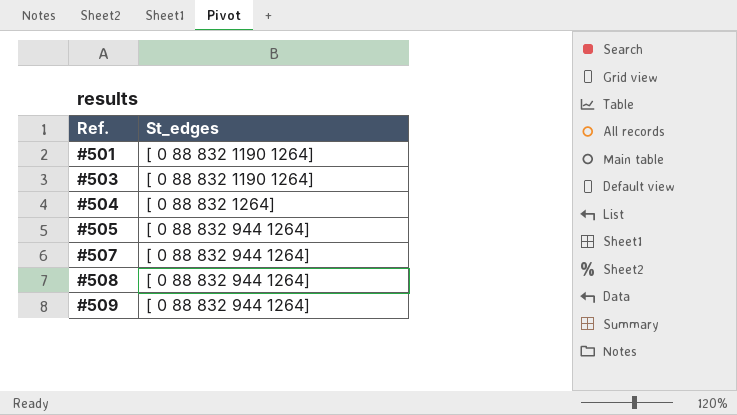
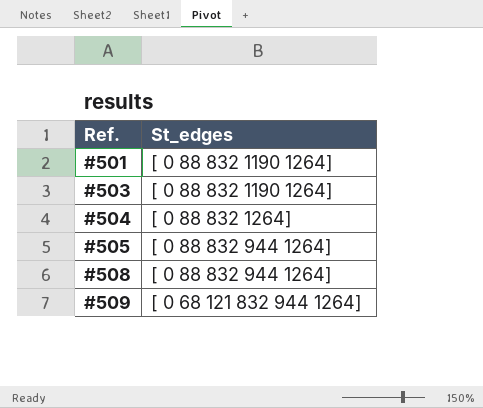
row #507: [ 0 88 832 944 1264] -> none
#509 | St_edges: [ 0 88 832 944 1264] -> [ 0 68 121 832 944 1264]

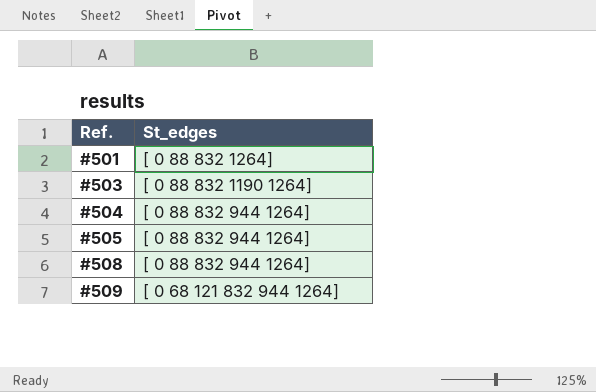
#501 | St_edges: [ 0 88 832 1190 1264] -> [ 0 88 832 1264]
#504 | St_edges: [ 0 88 832 1264] -> [ 0 88 832 944 1264]

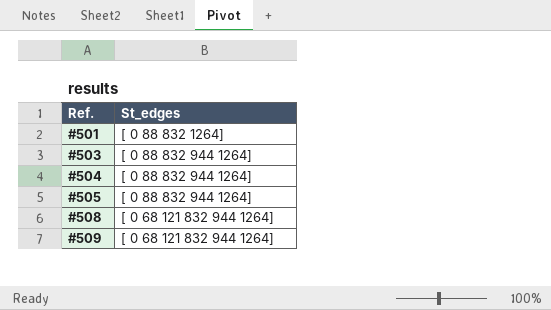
#503 | St_edges: [ 0 88 832 1190 1264] -> [ 0 88 832 944 1264]
#508 | St_edges: [ 0 88 832 944 1264] -> [ 0 68 121 832 944 1264]

